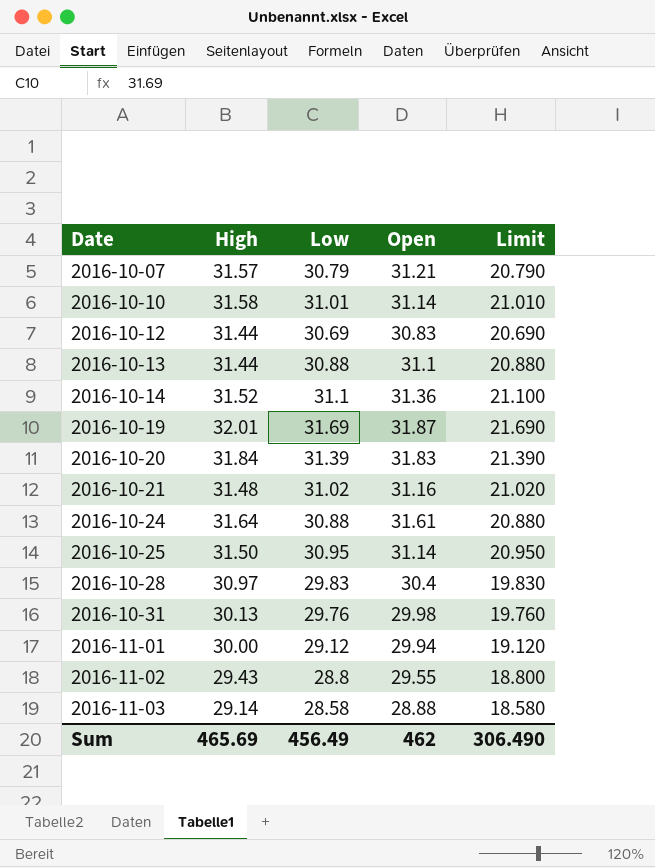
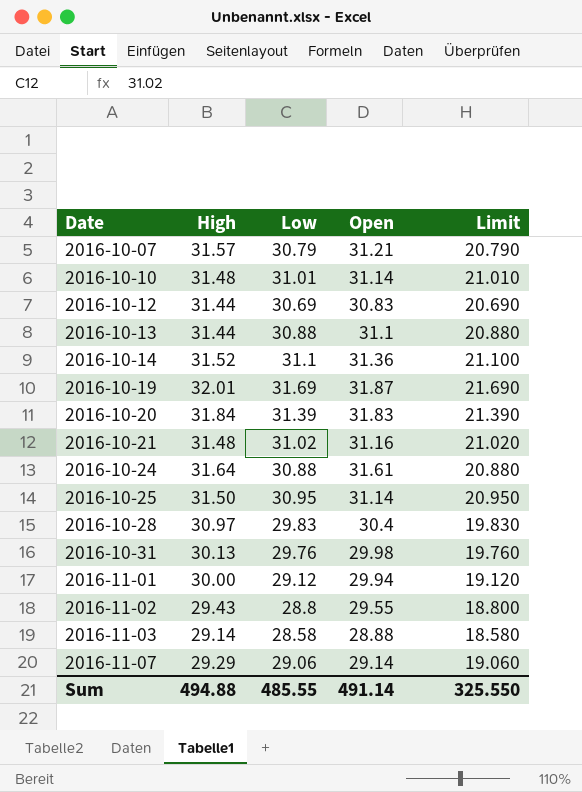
2016-10-10 | High: 31.58 -> 31.48
row 2016-11-07: none -> 29.29 | 29.06 | 29.14 | 19.060
Sum | High: 465.69 -> 494.88
Sum | Low: 456.49 -> 485.55
Sum | Open: 462 -> 491.14
Sum | Limit: 306.490 -> 325.550

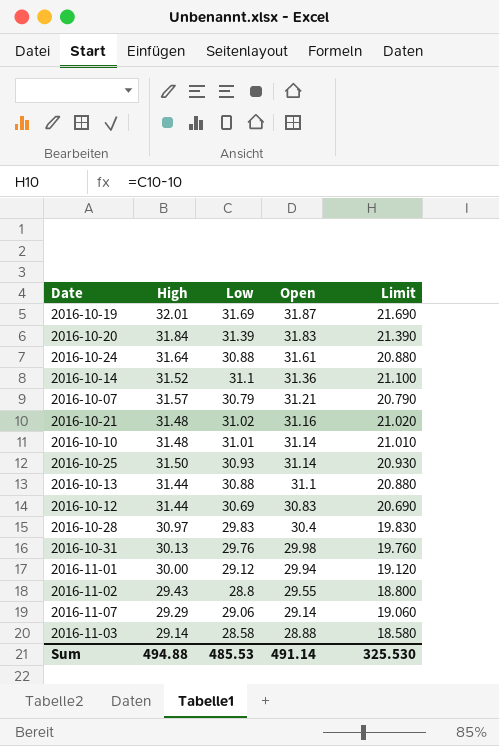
row order: Date ascending -> Open descending
2016-10-25 | Low: 30.95 -> 30.93
2016-10-25 | Limit: 20.950 -> 20.930
Sum | Low: 485.55 -> 485.53
Sum | Limit: 325.550 -> 325.530

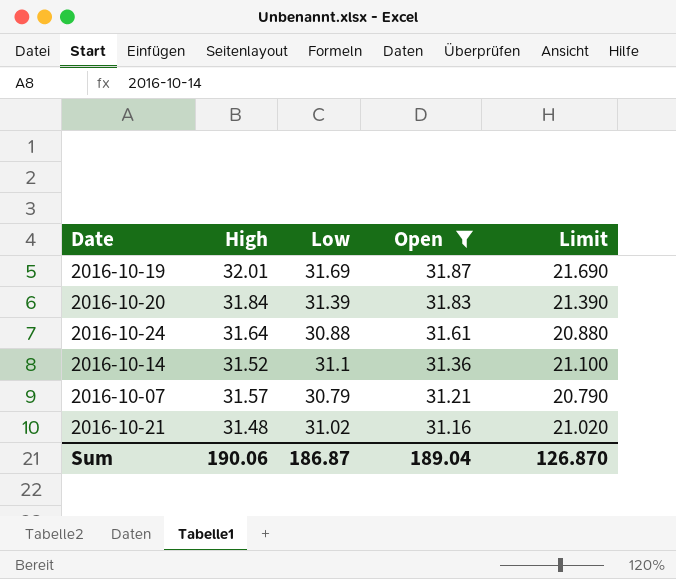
filter: none -> Open >= 31.16
Sum | High: 494.88 -> 190.06
Sum | Low: 485.53 -> 186.87
Sum | Open: 491.14 -> 189.04
Sum | Limit: 325.530 -> 126.870

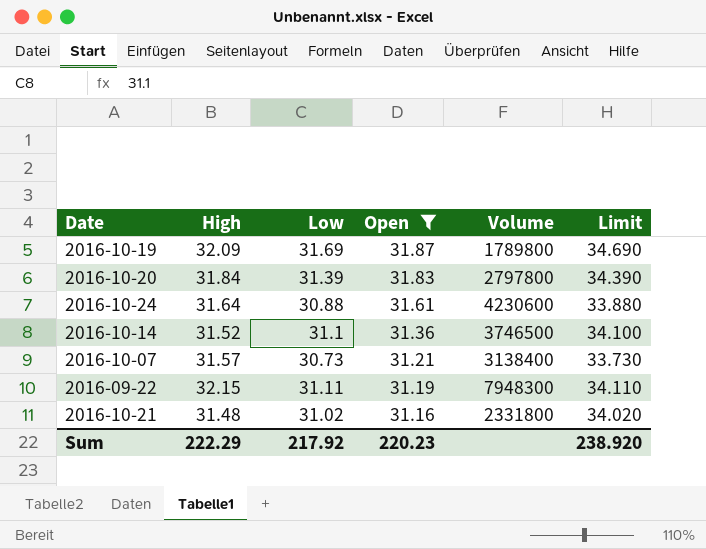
column Volume | position: none -> 5
column Limit | formula: [Low] - 10 -> [Low] + 3
2016-10-19 | High: 32.01 -> 32.09
2016-10-07 | Low: 30.79 -> 30.73
row 2016-09-22: none -> 32.15 | 31.11 | 31.19 | 7948300 | 34.110
Sum | High: 190.06 -> 222.29
Sum | Low: 186.87 -> 217.92
Sum | Open: 189.04 -> 220.23
Sum | Limit: 126.870 -> 238.920

